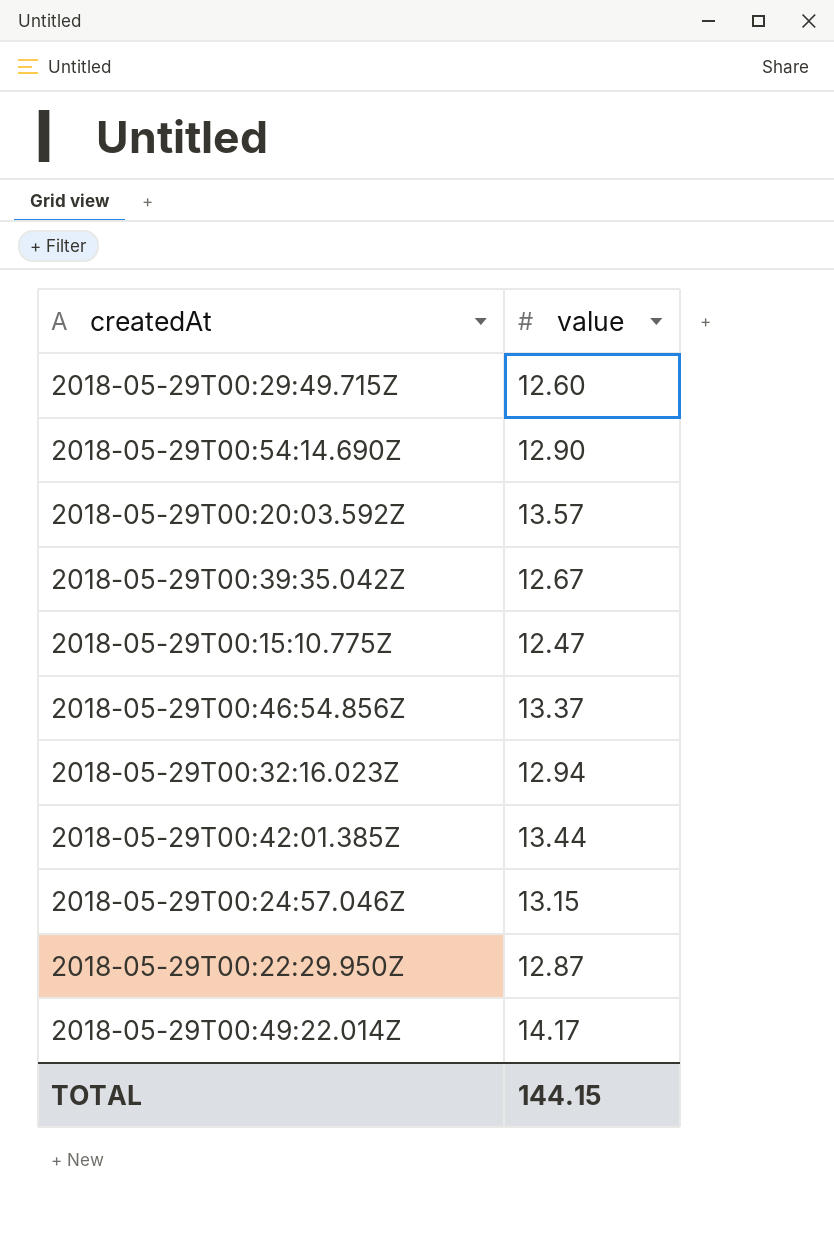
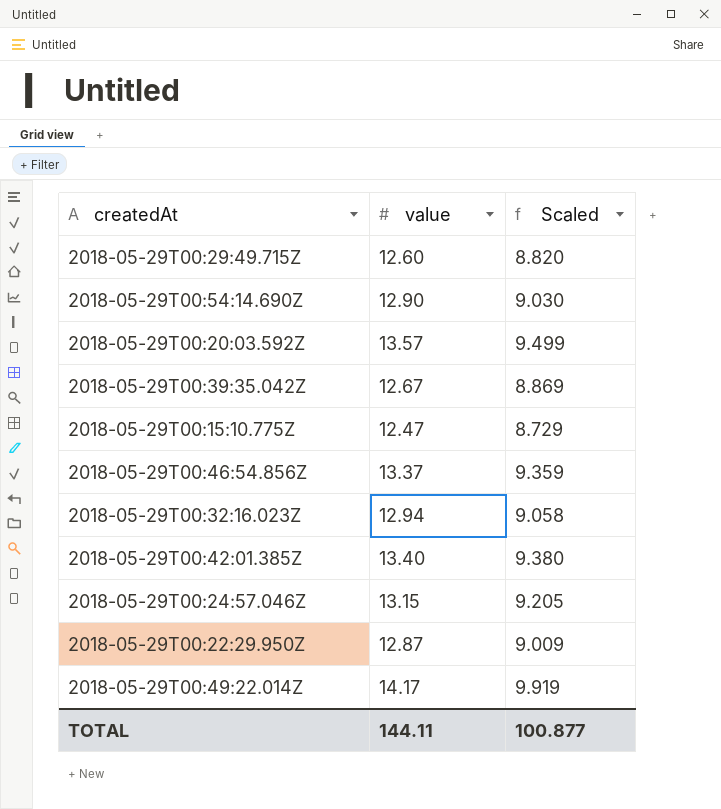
column Scaled | formula: none -> [value] * 0.7
2018-05-29T00:42:01.385Z | value: 13.44 -> 13.40
TOTAL | value: 144.15 -> 144.11

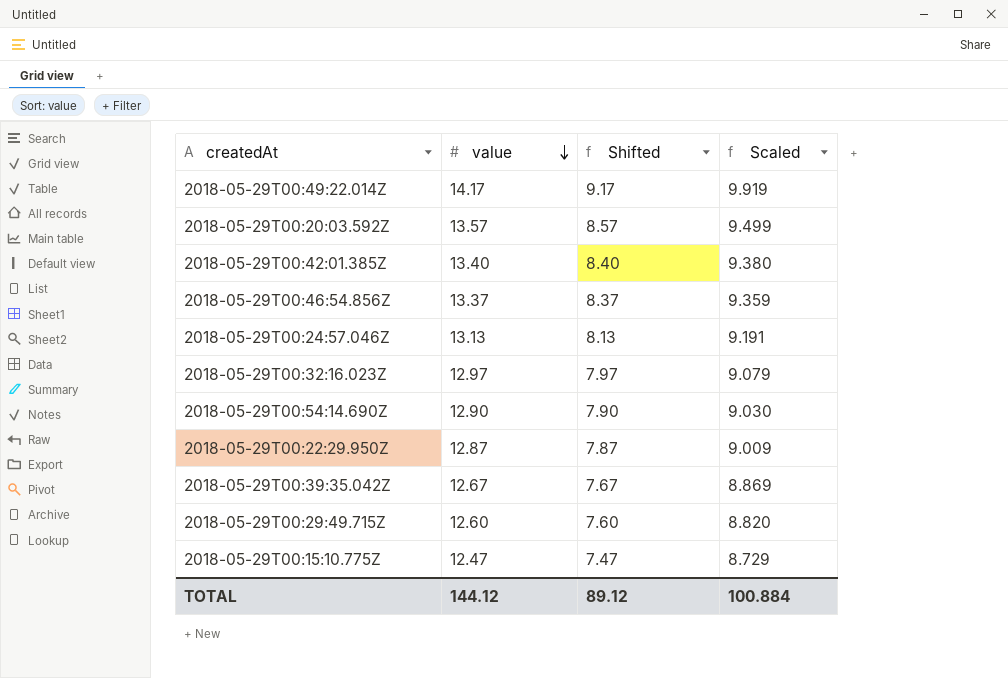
row order: none -> value descending
column Shifted | formula: none -> [value] - 5
2018-05-29T00:24:57.046Z | value: 13.15 -> 13.13
2018-05-29T00:24:57.046Z | Scaled: 9.205 -> 9.191
2018-05-29T00:32:16.023Z | value: 12.94 -> 12.97
2018-05-29T00:32:16.023Z | Scaled: 9.058 -> 9.079
TOTAL | value: 144.11 -> 144.12
TOTAL | Scaled: 100.877 -> 100.884

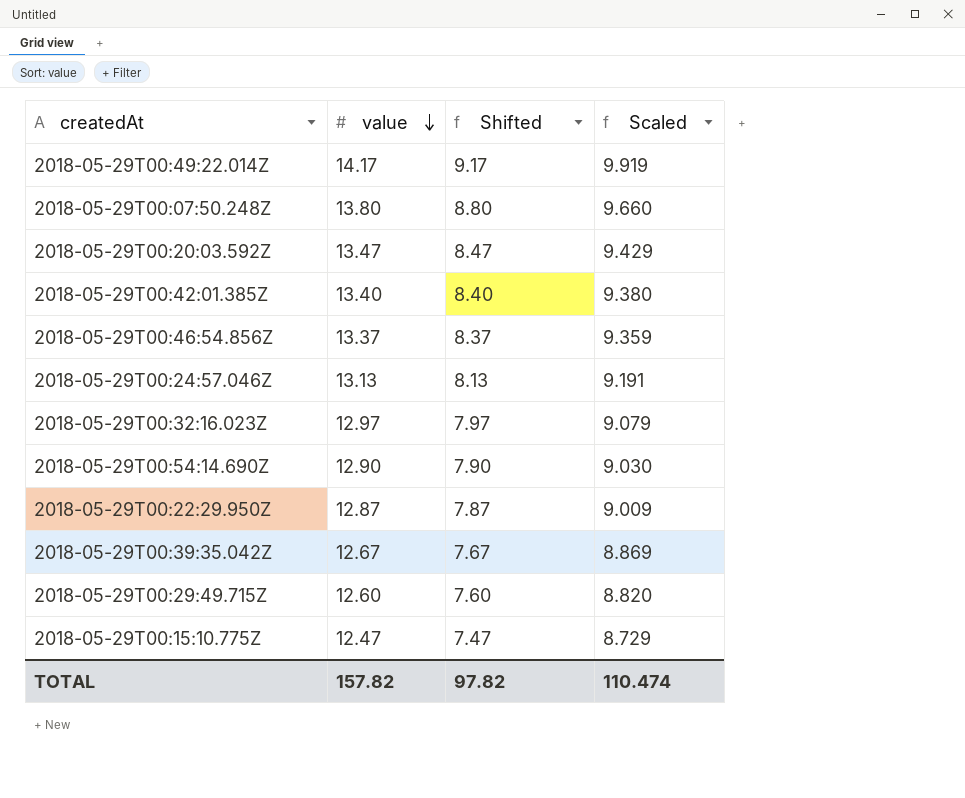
row 2018-05-29T00:07:50.248Z: none -> 13.80 | 8.80 | 9.660
2018-05-29T00:20:03.592Z | value: 13.57 -> 13.47
2018-05-29T00:20:03.592Z | Shifted: 8.57 -> 8.47
2018-05-29T00:20:03.592Z | Scaled: 9.499 -> 9.429
TOTAL | value: 144.12 -> 157.82
TOTAL | Shifted: 89.12 -> 97.82
TOTAL | Scaled: 100.884 -> 110.474

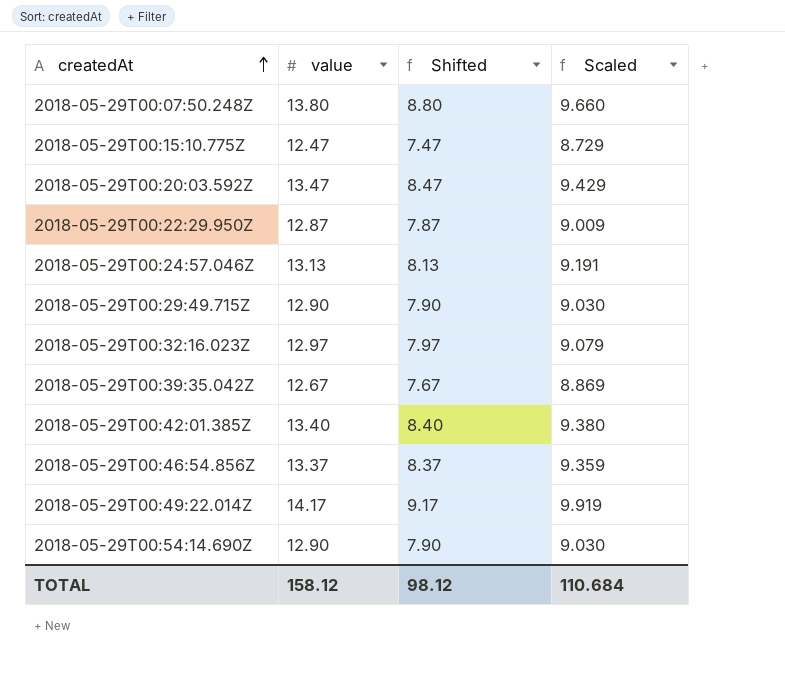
row order: value descending -> createdAt ascending
2018-05-29T00:29:49.715Z | value: 12.60 -> 12.90
2018-05-29T00:29:49.715Z | Shifted: 7.60 -> 7.90
2018-05-29T00:29:49.715Z | Scaled: 8.820 -> 9.030
TOTAL | value: 157.82 -> 158.12
TOTAL | Shifted: 97.82 -> 98.12
TOTAL | Scaled: 110.474 -> 110.684

